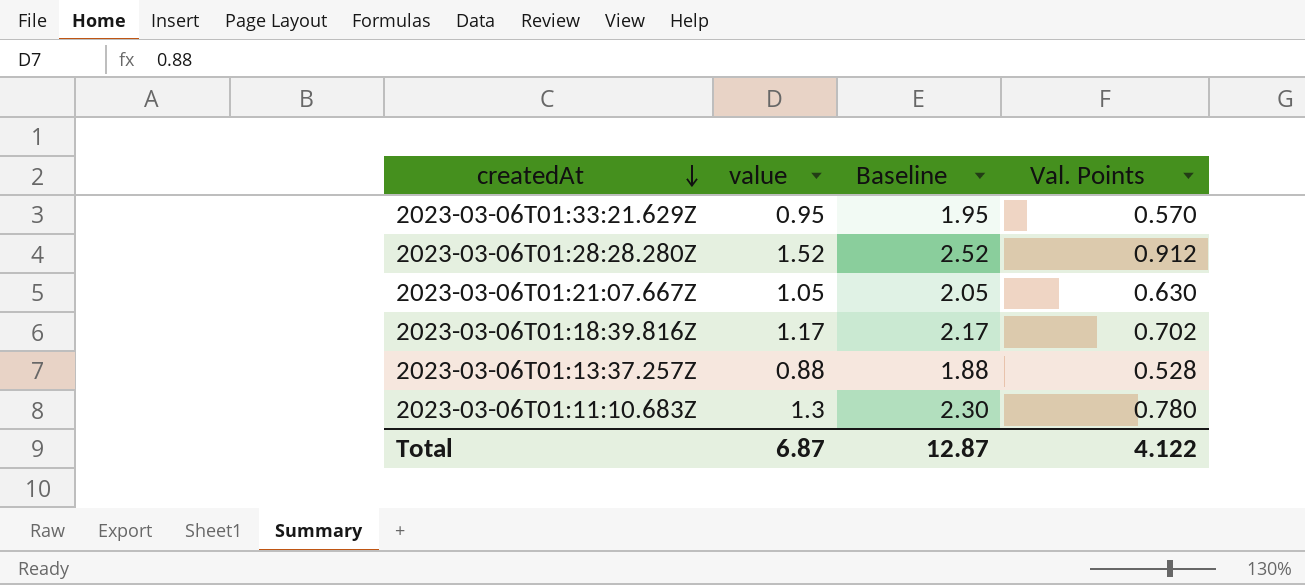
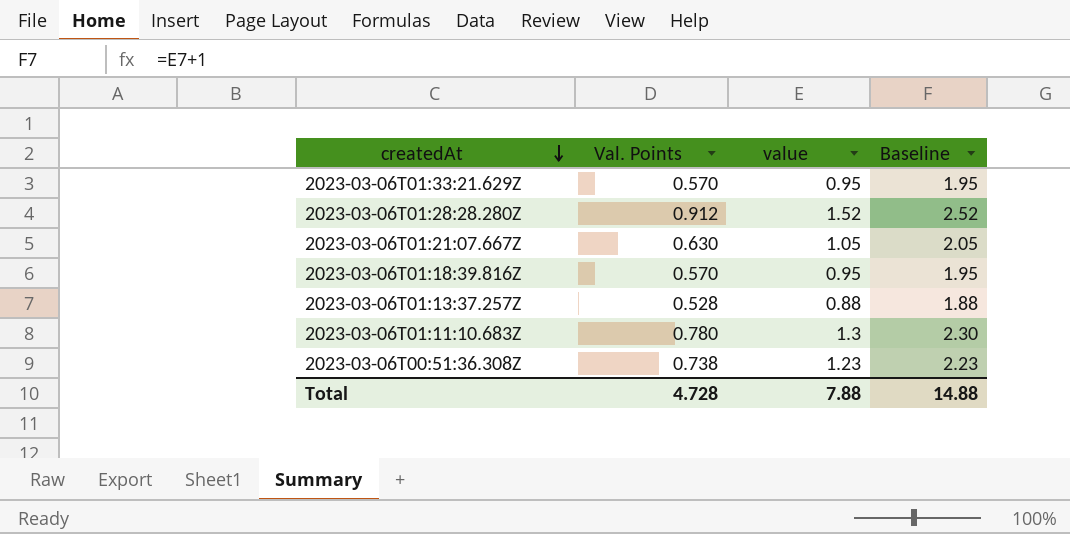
column Val. Points | position: 4 -> 2
2023-03-06T01:18:39.816Z | Val. Points: 0.702 -> 0.570
2023-03-06T01:18:39.816Z | value: 1.17 -> 0.95
2023-03-06T01:18:39.816Z | Baseline: 2.17 -> 1.95
row 2023-03-06T00:51:36.308Z: none -> 0.738 | 1.23 | 2.23
Total | Val. Points: 4.122 -> 4.728
Total | value: 6.87 -> 7.88
Total | Baseline: 12.87 -> 14.88

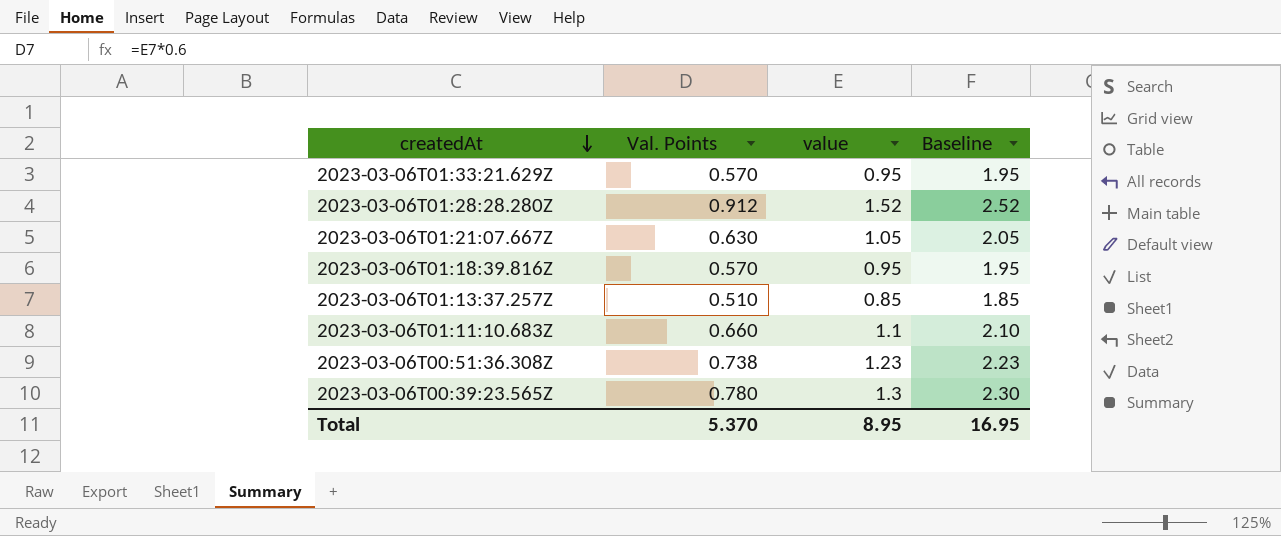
2023-03-06T01:13:37.257Z | Val. Points: 0.528 -> 0.510
2023-03-06T01:13:37.257Z | value: 0.88 -> 0.85
2023-03-06T01:13:37.257Z | Baseline: 1.88 -> 1.85
2023-03-06T01:11:10.683Z | Val. Points: 0.780 -> 0.660
2023-03-06T01:11:10.683Z | value: 1.3 -> 1.1
2023-03-06T01:11:10.683Z | Baseline: 2.30 -> 2.10
row 2023-03-06T00:39:23.565Z: none -> 0.780 | 1.3 | 2.30
Total | Val. Points: 4.728 -> 5.370
Total | value: 7.88 -> 8.95
Total | Baseline: 14.88 -> 16.95

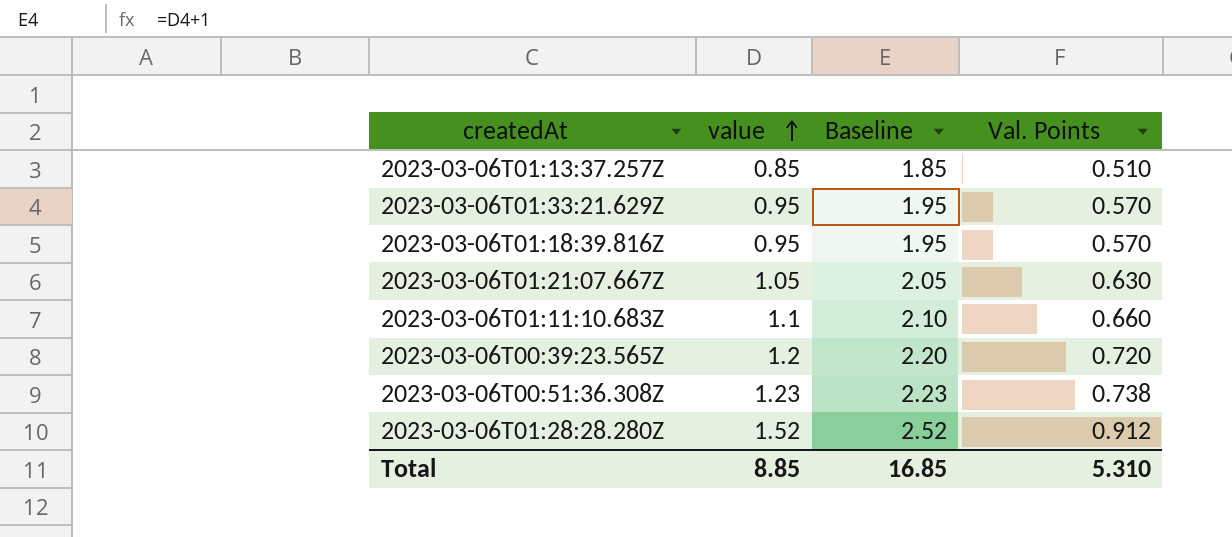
row order: createdAt descending -> value ascending
column Val. Points | position: 2 -> 4
2023-03-06T00:39:23.565Z | value: 1.3 -> 1.2
2023-03-06T00:39:23.565Z | Baseline: 2.30 -> 2.20
2023-03-06T00:39:23.565Z | Val. Points: 0.780 -> 0.720
Total | value: 8.95 -> 8.85
Total | Baseline: 16.95 -> 16.85
Total | Val. Points: 5.370 -> 5.310

